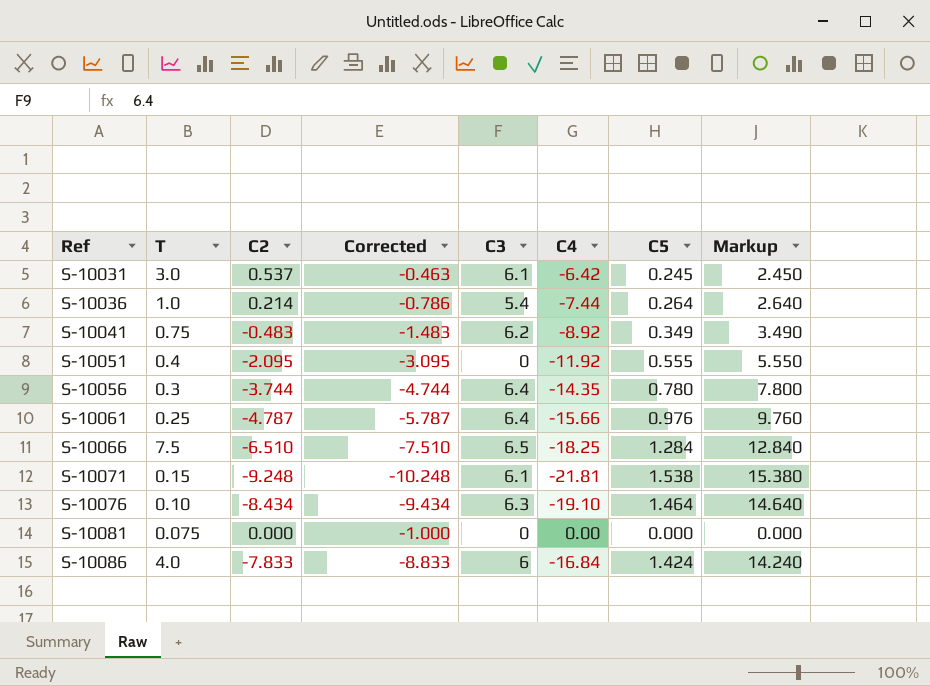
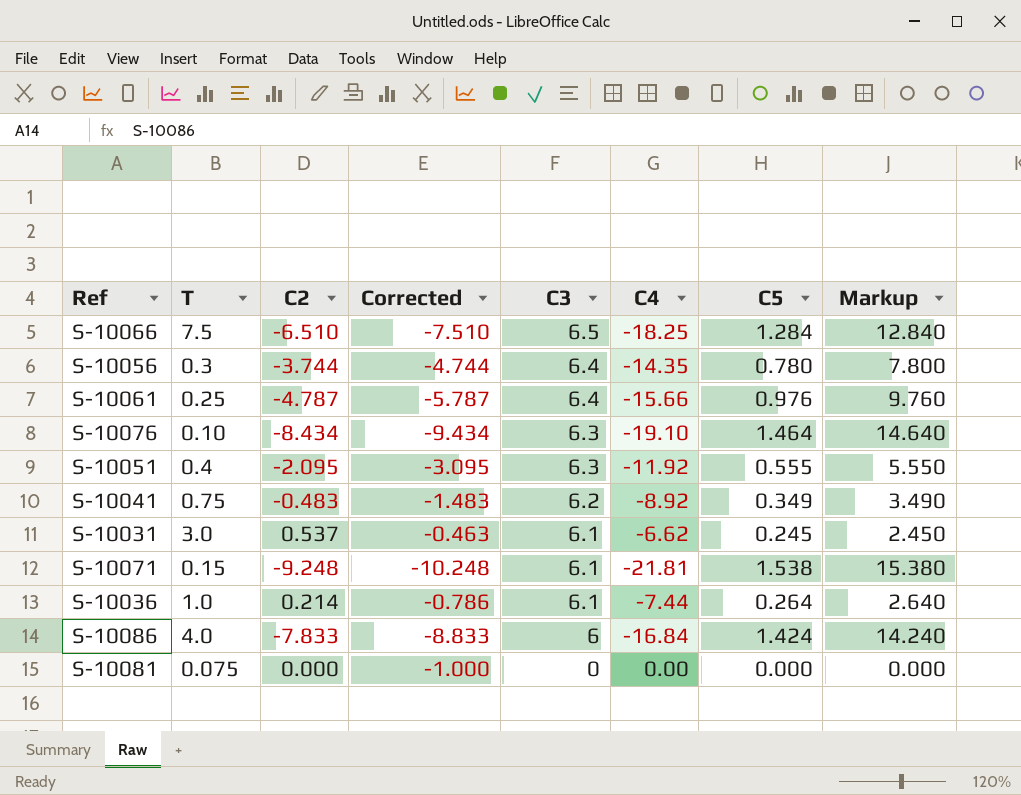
row order: Ref ascending -> C3 descending
S-10051 | C3: 0 -> 6.3
S-10031 | C4: -6.42 -> -6.62
S-10036 | C3: 5.4 -> 6.1

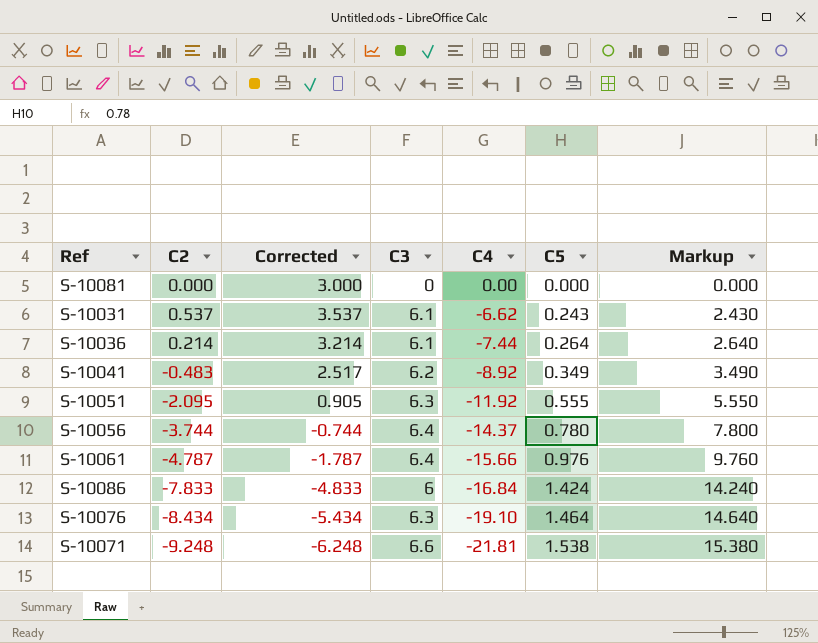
row order: C3 descending -> C4 descending
column T | position: 2 -> none
column Corrected | formula: [C2] - 1 -> [C2] + 3
row S-10066: 7.5 | -6.510 | -7.510 | 6.5 | -18.25 | 1.284 | 12.840 -> none
S-10031 | C5: 0.245 -> 0.243
S-10031 | Markup: 2.450 -> 2.430
S-10056 | C4: -14.35 -> -14.37
S-10071 | C3: 6.1 -> 6.6

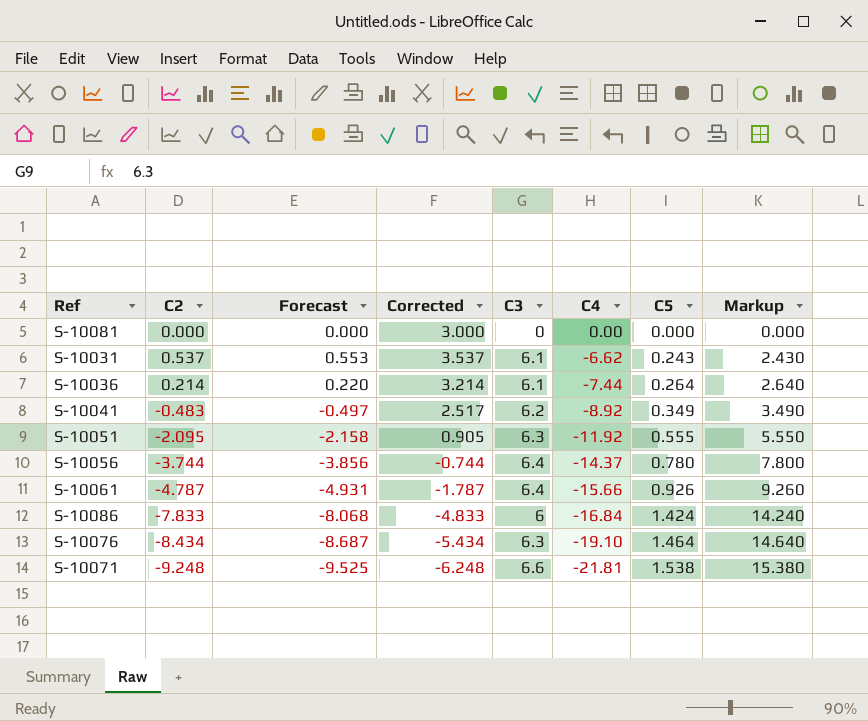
column Forecast | formula: none -> [C2] * 1.03
S-10061 | C5: 0.976 -> 0.926
S-10061 | Markup: 9.760 -> 9.260

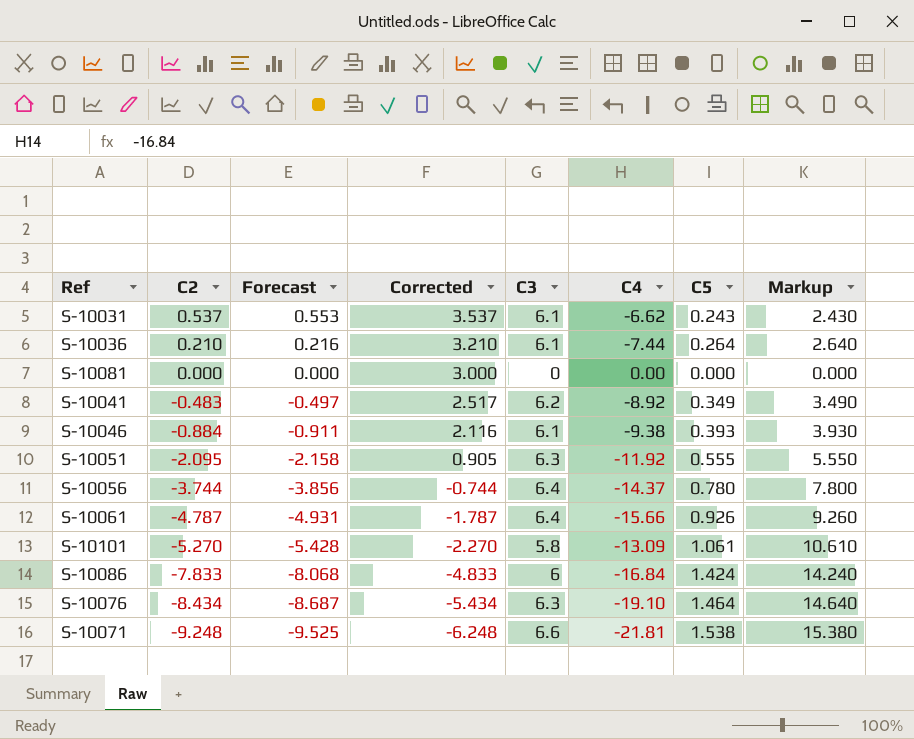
row order: C4 descending -> C2 descending
S-10036 | C2: 0.214 -> 0.210
S-10036 | Forecast: 0.220 -> 0.216
S-10036 | Corrected: 3.214 -> 3.210
row S-10046: none -> -0.884 | -0.911 | 2.116 | 6.1 | -9.38 | 0.393 | 3.930
row S-10101: none -> -5.270 | -5.428 | -2.270 | 5.8 | -13.09 | 1.061 | 10.610

